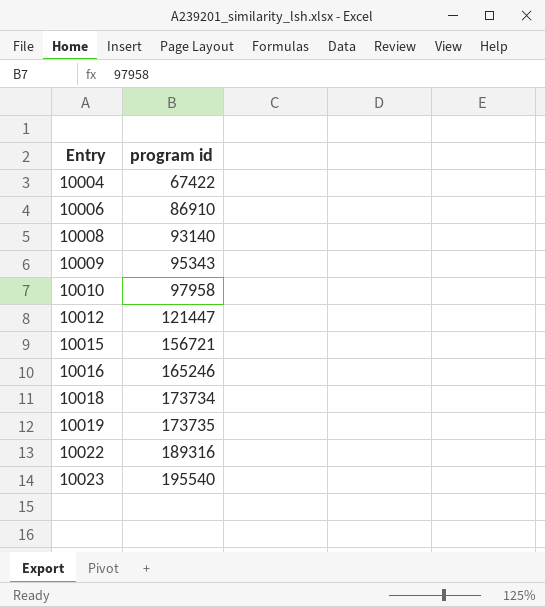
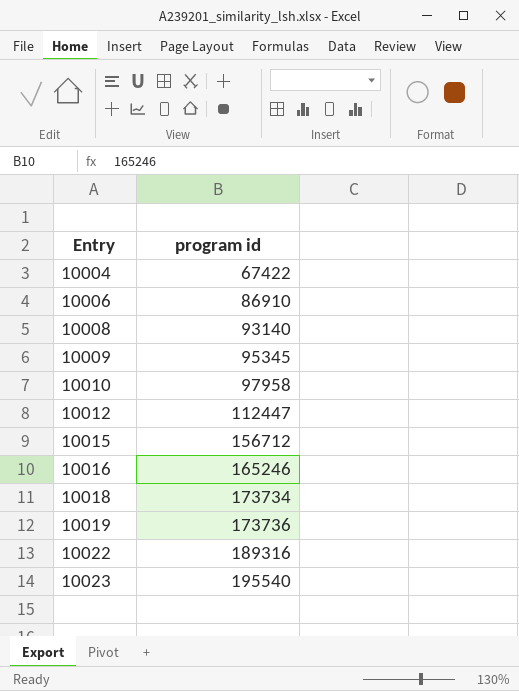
10009 | program id: 95343 -> 95345
10012 | program id: 121447 -> 112447
10015 | program id: 156721 -> 156712
10019 | program id: 173735 -> 173736

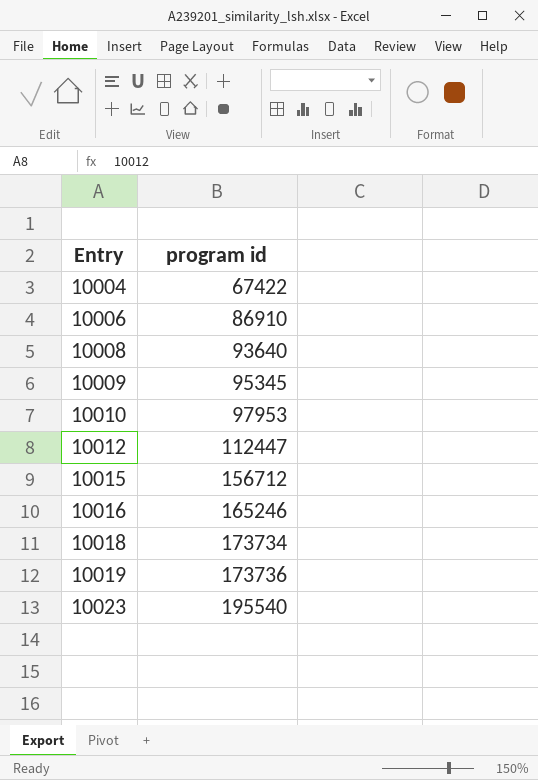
row 10022: 189316 -> none
10008 | program id: 93140 -> 93640
10010 | program id: 97958 -> 97953

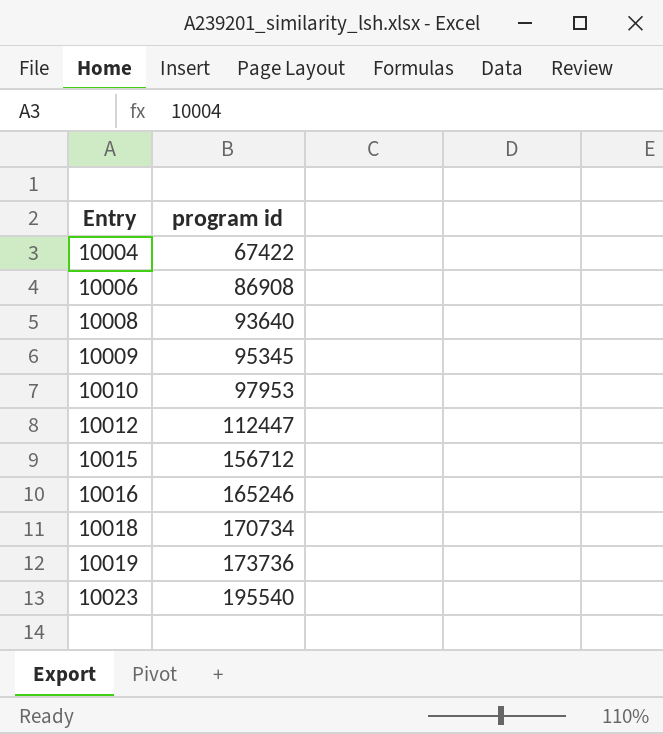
10006 | program id: 86910 -> 86908
10018 | program id: 173734 -> 170734

